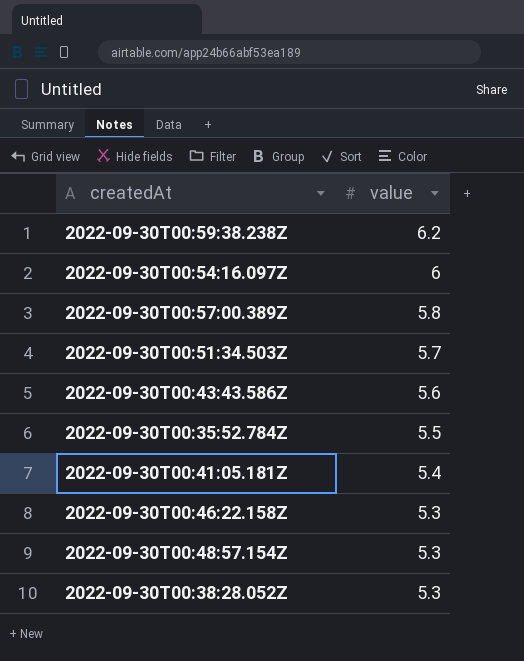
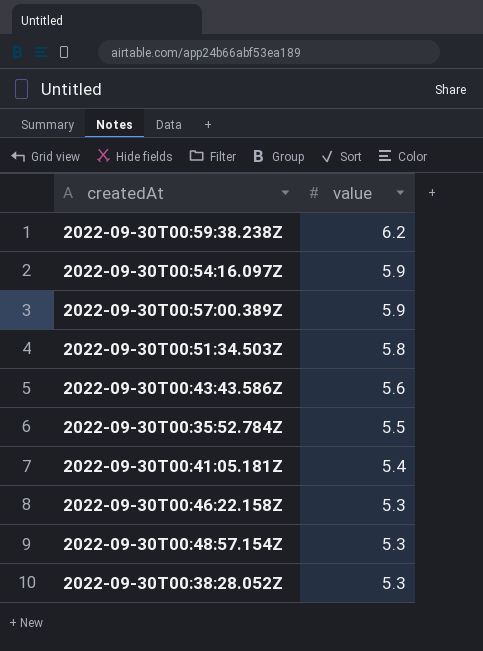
2022-09-30T00:54:16.097Z | value: 6 -> 5.9
2022-09-30T00:57:00.389Z | value: 5.8 -> 5.9
2022-09-30T00:51:34.503Z | value: 5.7 -> 5.8

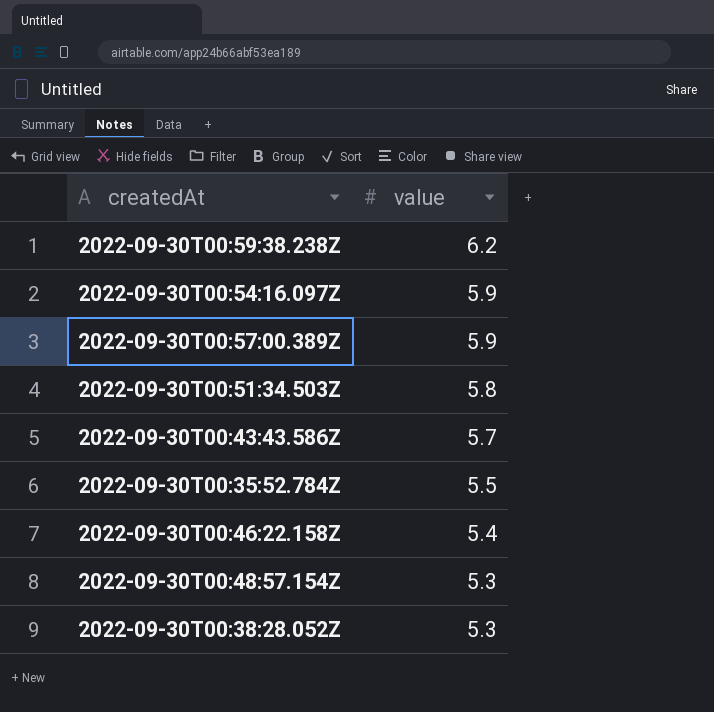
row 2022-09-30T00:41:05.181Z: 5.4 -> none
2022-09-30T00:43:43.586Z | value: 5.6 -> 5.7
2022-09-30T00:46:22.158Z | value: 5.3 -> 5.4

